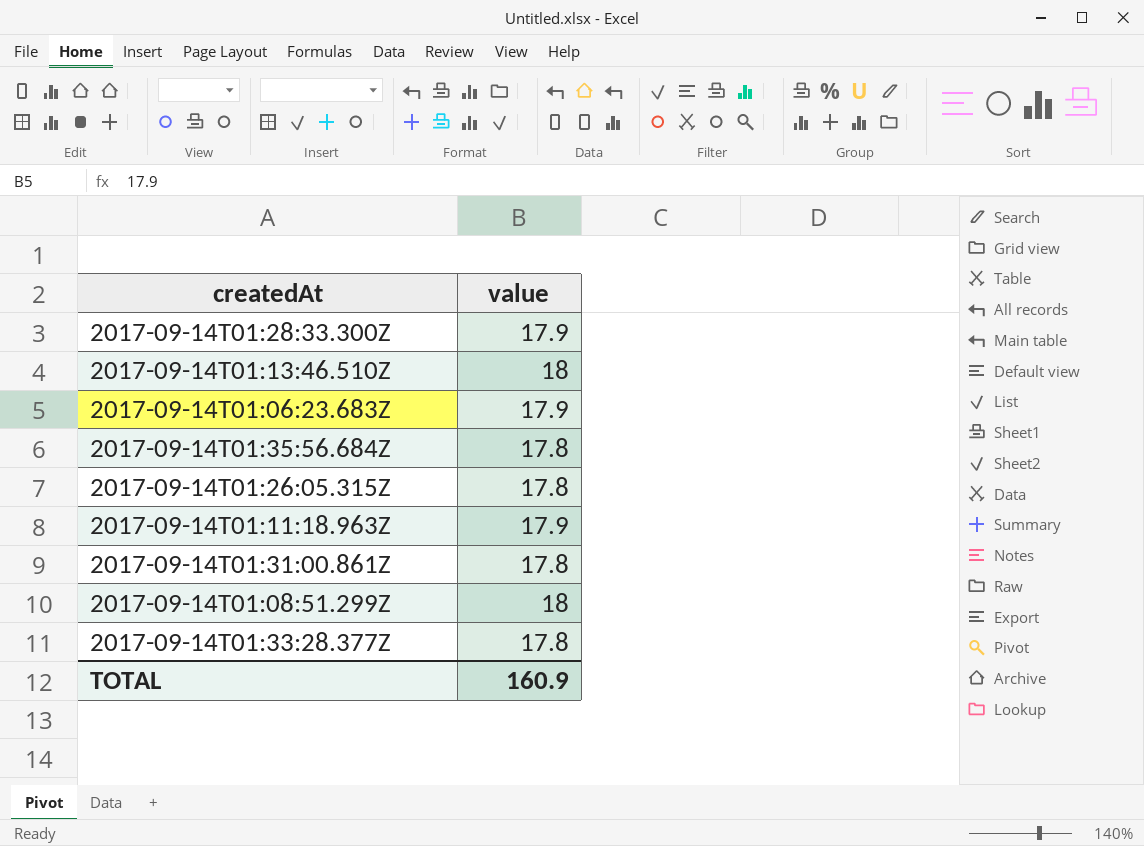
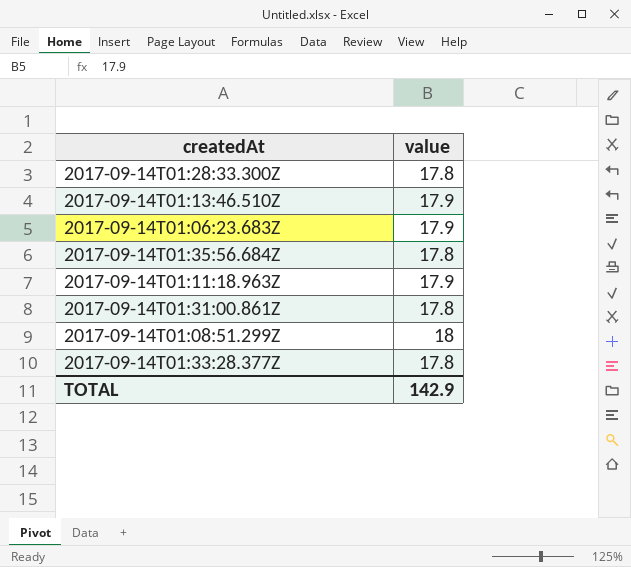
row 2017-09-14T01:26:05.315Z: 17.8 -> none
2017-09-14T01:28:33.300Z | value: 17.9 -> 17.8
2017-09-14T01:13:46.510Z | value: 18 -> 17.9
TOTAL | value: 160.9 -> 142.9

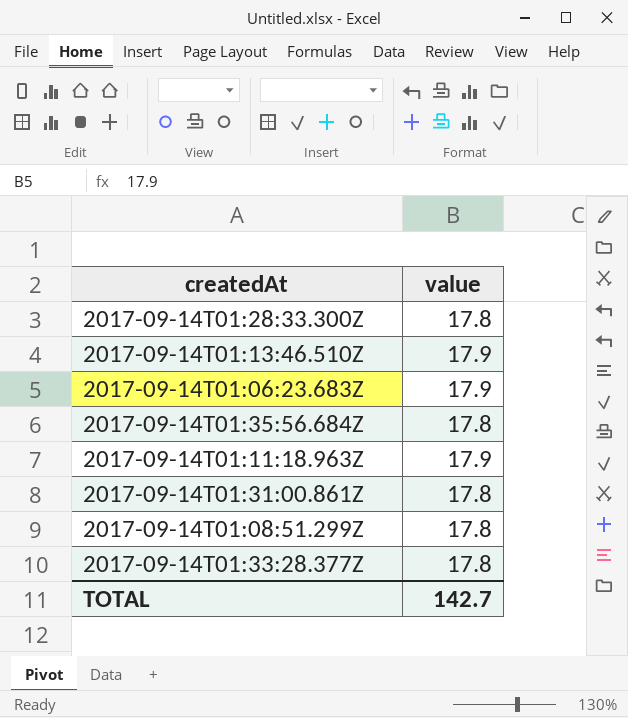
2017-09-14T01:08:51.299Z | value: 18 -> 17.8
TOTAL | value: 142.9 -> 142.7

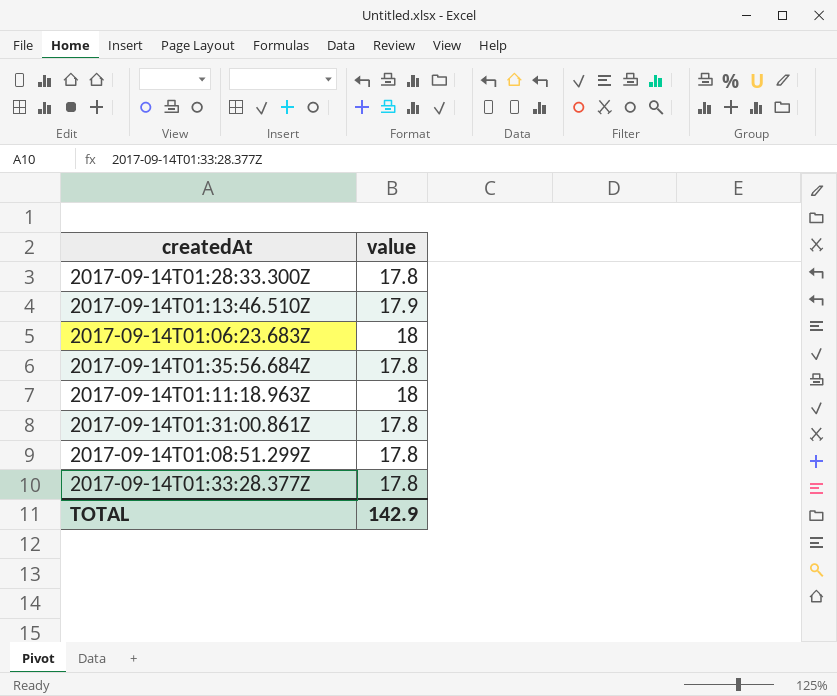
2017-09-14T01:06:23.683Z | value: 17.9 -> 18
2017-09-14T01:11:18.963Z | value: 17.9 -> 18
TOTAL | value: 142.7 -> 142.9

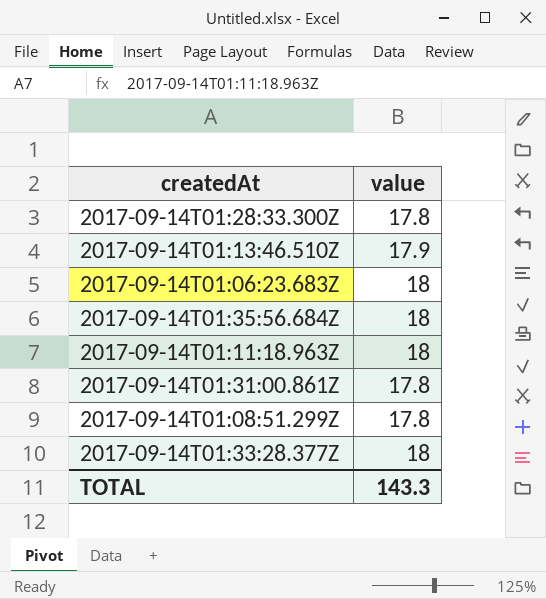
2017-09-14T01:35:56.684Z | value: 17.8 -> 18
2017-09-14T01:33:28.377Z | value: 17.8 -> 18
TOTAL | value: 142.9 -> 143.3

